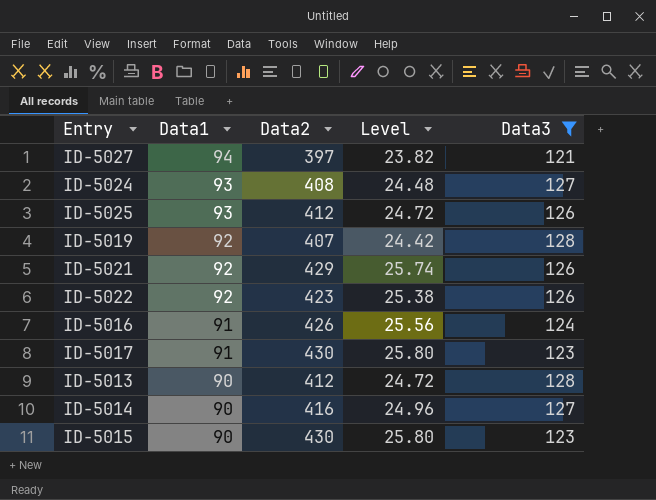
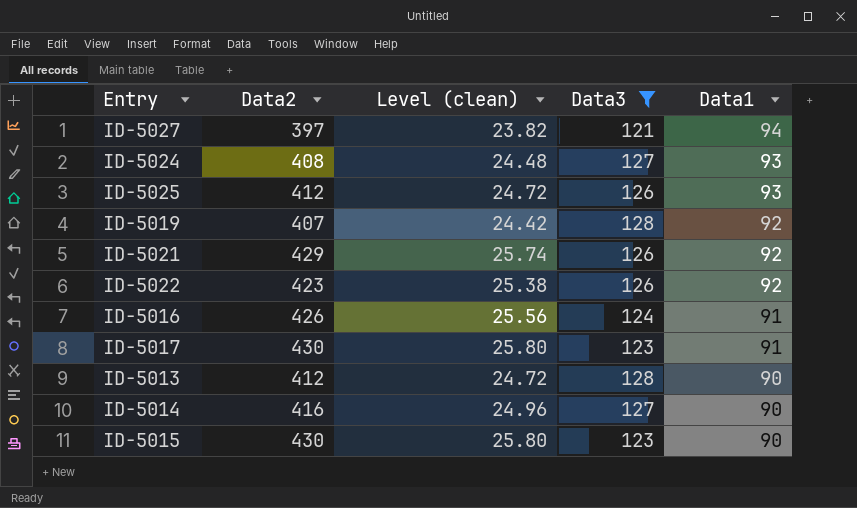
column name: Level -> Level (clean)
column Data1 | position: 2 -> 5

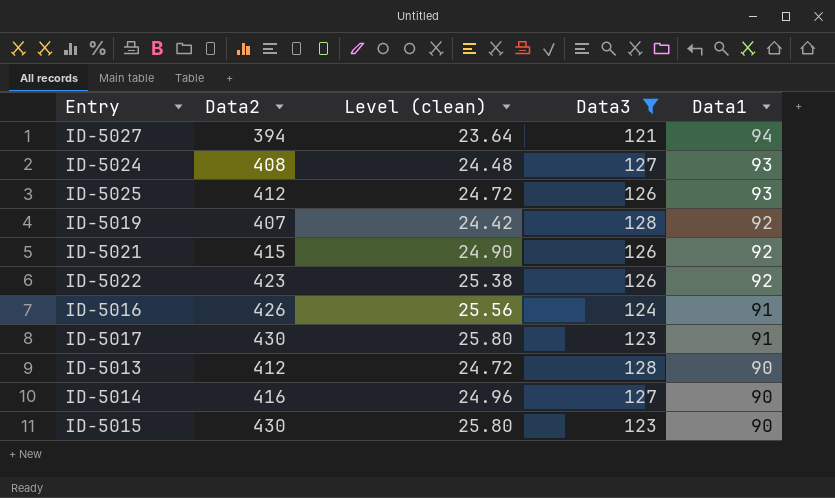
ID-5027 | Data2: 397 -> 394
ID-5027 | Level (clean): 23.82 -> 23.64
ID-5021 | Data2: 429 -> 415
ID-5021 | Level (clean): 25.74 -> 24.90

